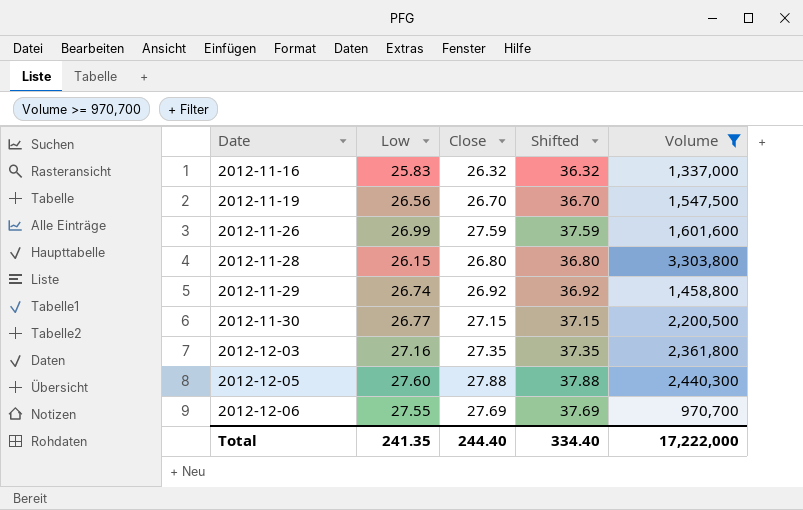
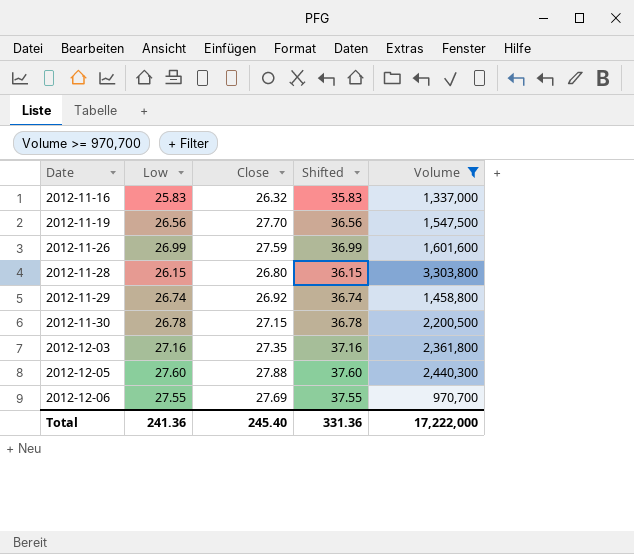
column Shifted | formula: [Close] + 10 -> [Low] + 10
2012-11-19 | Close: 26.70 -> 27.70
2012-11-30 | Low: 26.77 -> 26.78
Total | Low: 241.35 -> 241.36
Total | Close: 244.40 -> 245.40
Total | Shifted: 334.40 -> 331.36

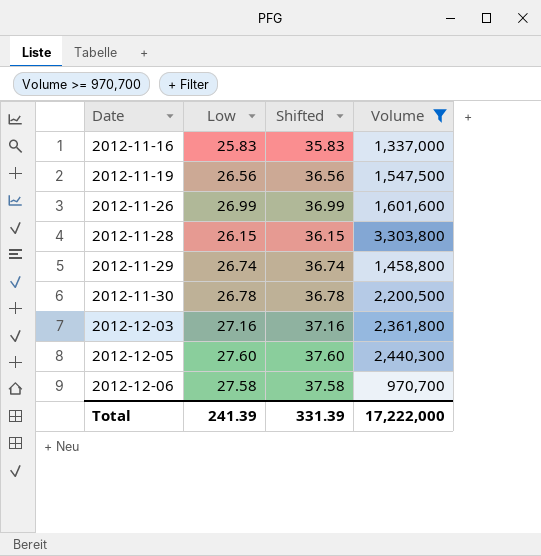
column Close | position: 3 -> none
2012-12-06 | Low: 27.55 -> 27.58
2012-12-06 | Shifted: 37.55 -> 37.58
Total | Low: 241.36 -> 241.39
Total | Shifted: 331.36 -> 331.39

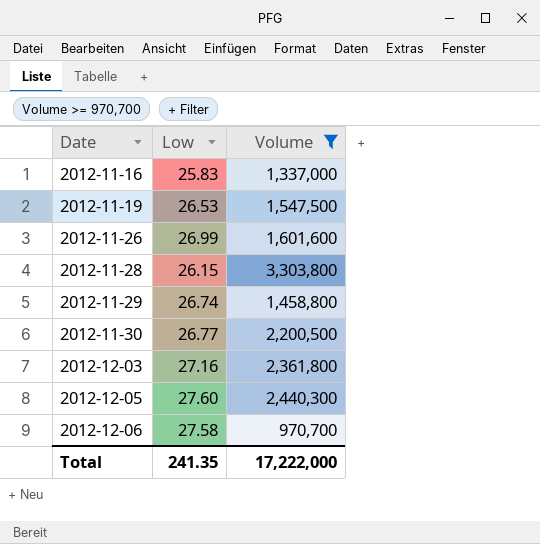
column Shifted | formula: [Low] + 10 -> none
2012-11-19 | Low: 26.56 -> 26.53
2012-11-30 | Low: 26.78 -> 26.77
Total | Low: 241.39 -> 241.35

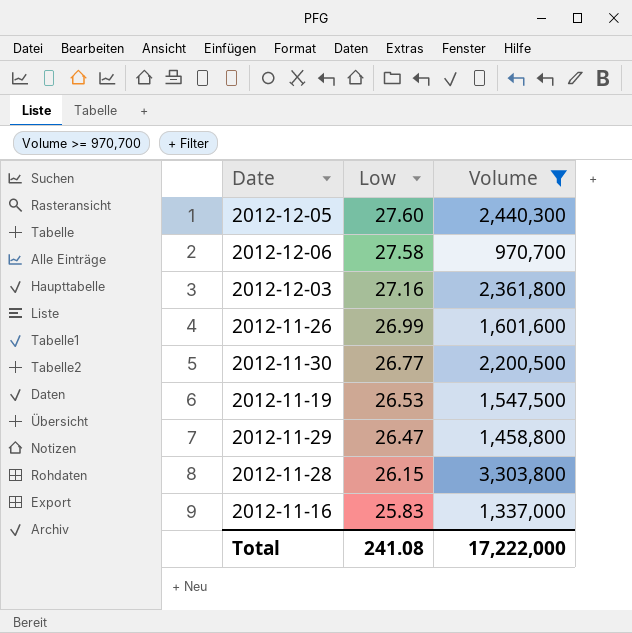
row order: Date ascending -> Low descending
2012-11-29 | Low: 26.74 -> 26.47
Total | Low: 241.35 -> 241.08

